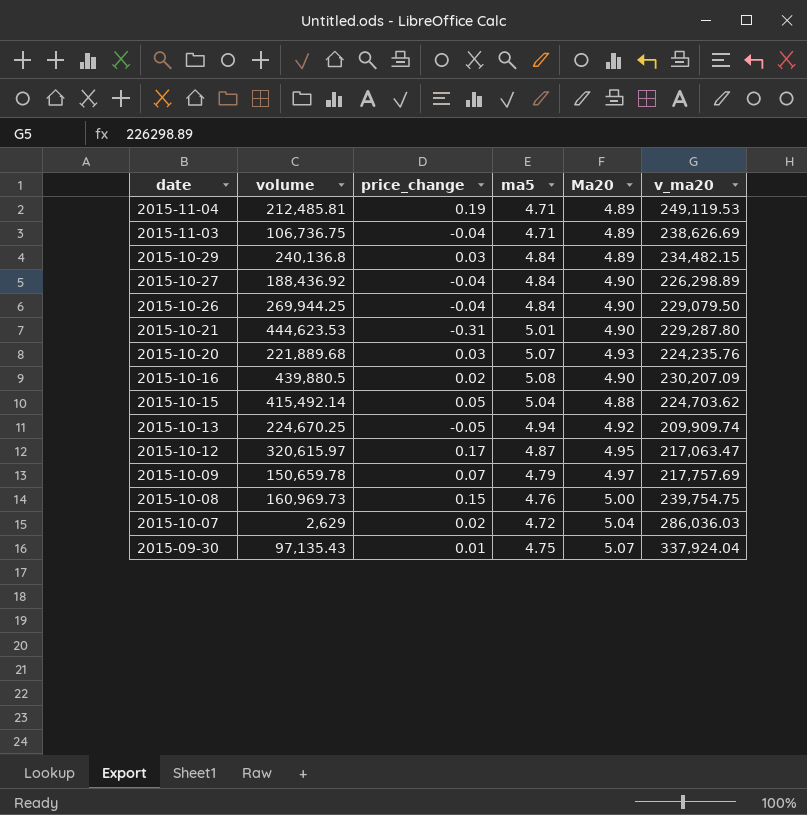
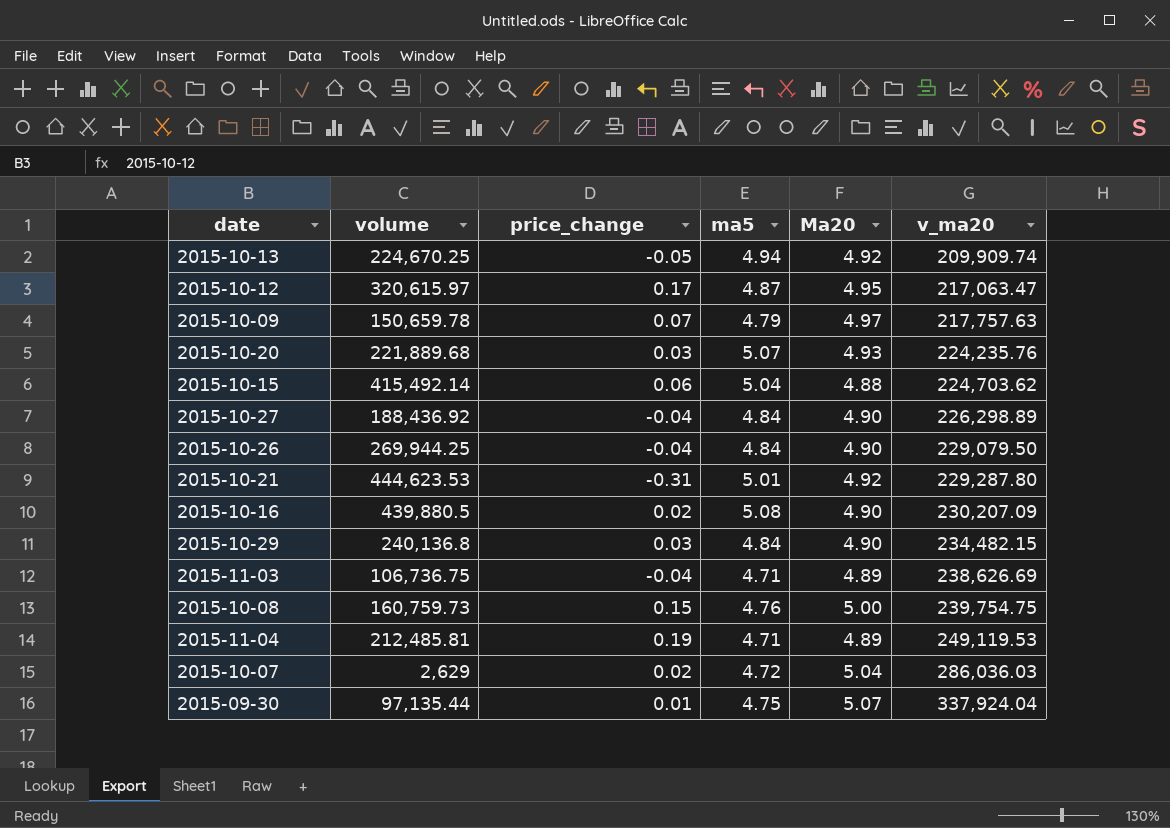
row order: date descending -> v_ma20 ascending
2015-10-09 | v_ma20: 217,757.69 -> 217,757.63
2015-10-15 | price_change: 0.05 -> 0.06
2015-10-21 | Ma20: 4.90 -> 4.92
2015-10-29 | Ma20: 4.89 -> 4.90
2015-10-08 | volume: 160,969.73 -> 160,759.73
2015-09-30 | volume: 97,135.43 -> 97,135.44

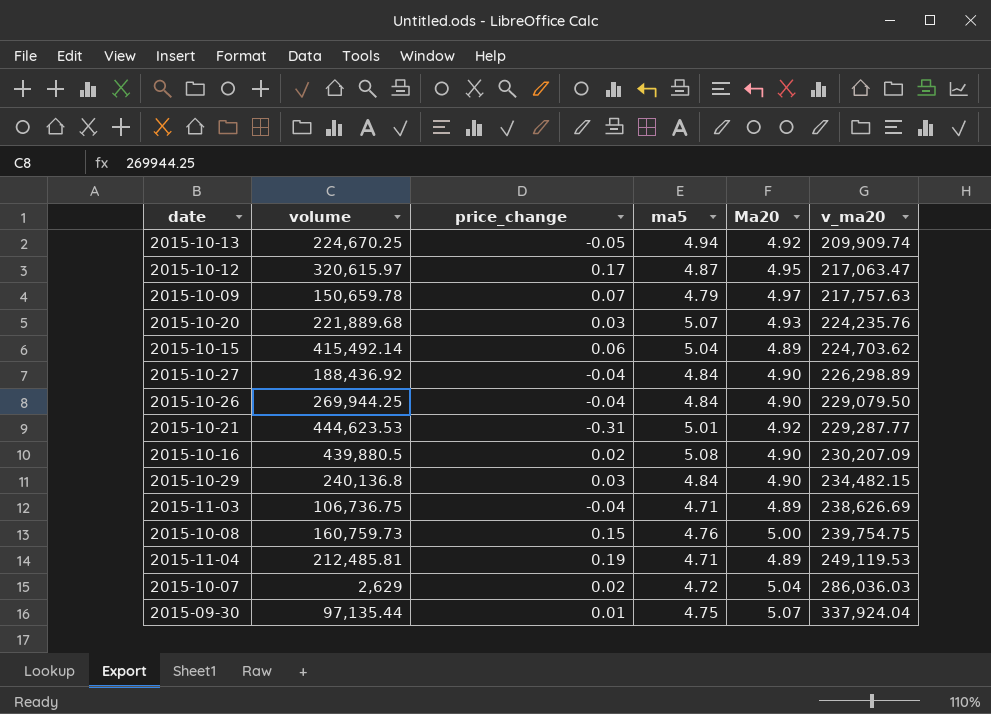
2015-10-15 | Ma20: 4.88 -> 4.89
2015-10-21 | v_ma20: 229,287.80 -> 229,287.77

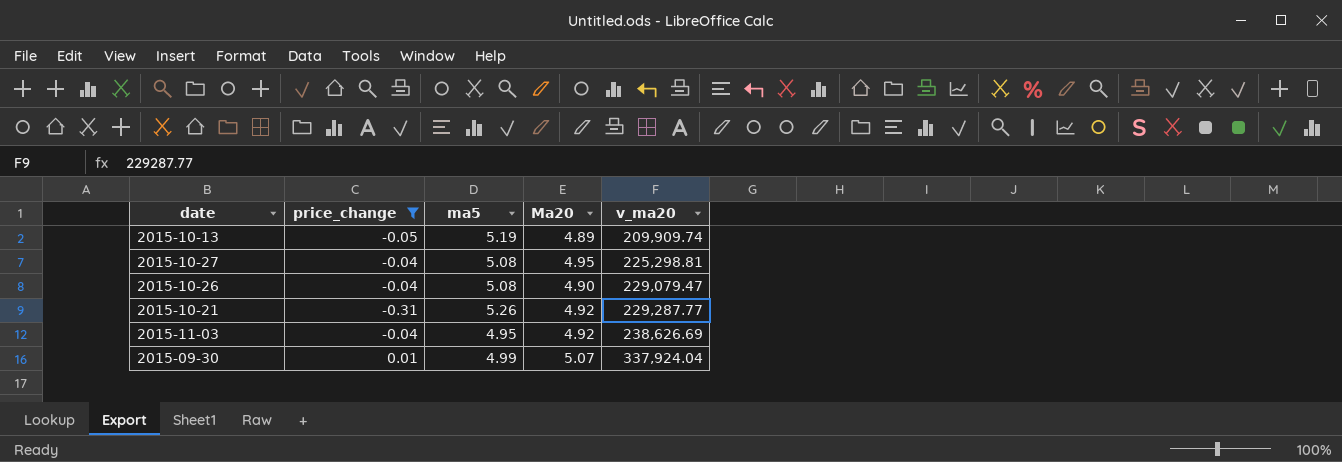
filter: none -> price_change <= 0.01
column volume | position: 2 -> none
2015-10-13 | ma5: 4.94 -> 5.19
2015-10-13 | Ma20: 4.92 -> 4.89
2015-10-27 | ma5: 4.84 -> 5.08
2015-10-27 | Ma20: 4.90 -> 4.95
2015-10-27 | v_ma20: 226,298.89 -> 225,298.81
2015-10-26 | ma5: 4.84 -> 5.08
2015-10-26 | v_ma20: 229,079.50 -> 229,079.47
2015-10-21 | ma5: 5.01 -> 5.26
2015-11-03 | ma5: 4.71 -> 4.95
2015-11-03 | Ma20: 4.89 -> 4.92
2015-09-30 | ma5: 4.75 -> 4.99

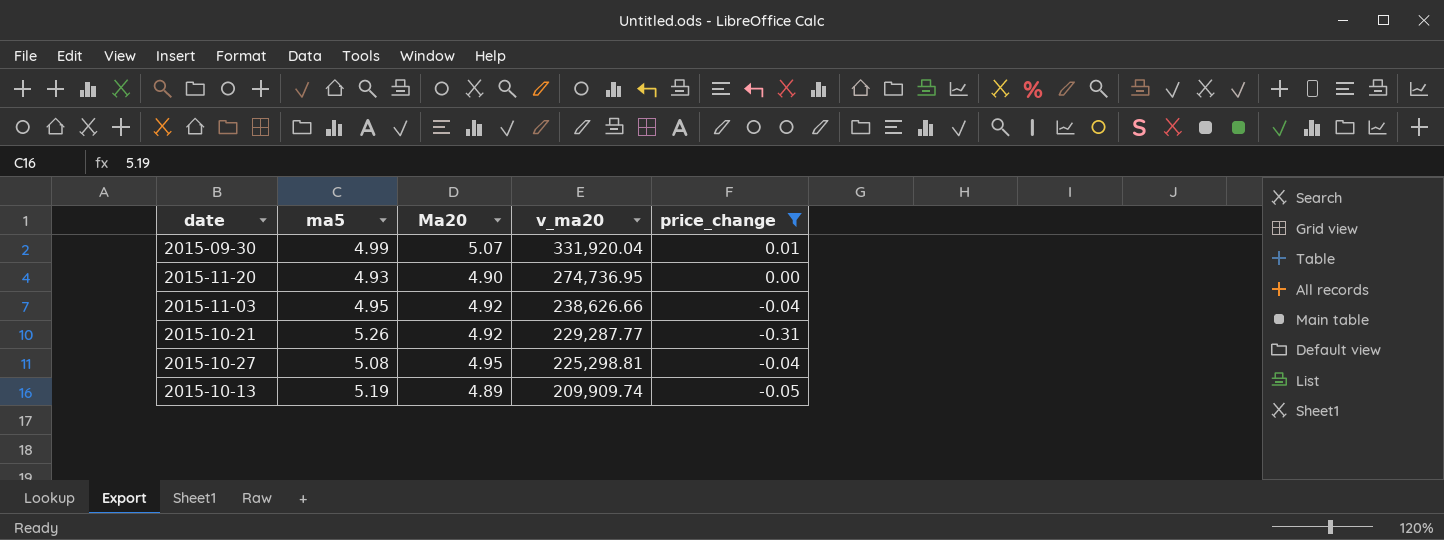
row order: v_ma20 ascending -> v_ma20 descending
column price_change | position: 2 -> 5
row 2015-10-26: -0.04 | 5.08 | 4.90 | 229,079.47 -> none
2015-09-30 | v_ma20: 337,924.04 -> 331,920.04
row 2015-11-20: none -> 4.93 | 4.90 | 274,736.95 | 0.00
2015-11-03 | v_ma20: 238,626.69 -> 238,626.66

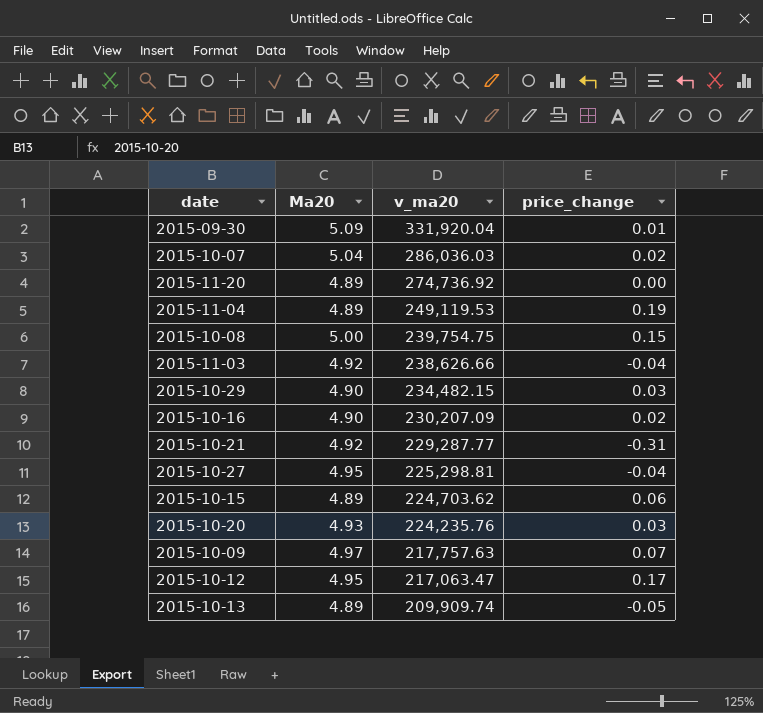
filter: price_change <= 0.01 -> none
column ma5 | position: 2 -> none
2015-09-30 | Ma20: 5.07 -> 5.09
2015-11-20 | Ma20: 4.90 -> 4.89
2015-11-20 | v_ma20: 274,736.95 -> 274,736.92

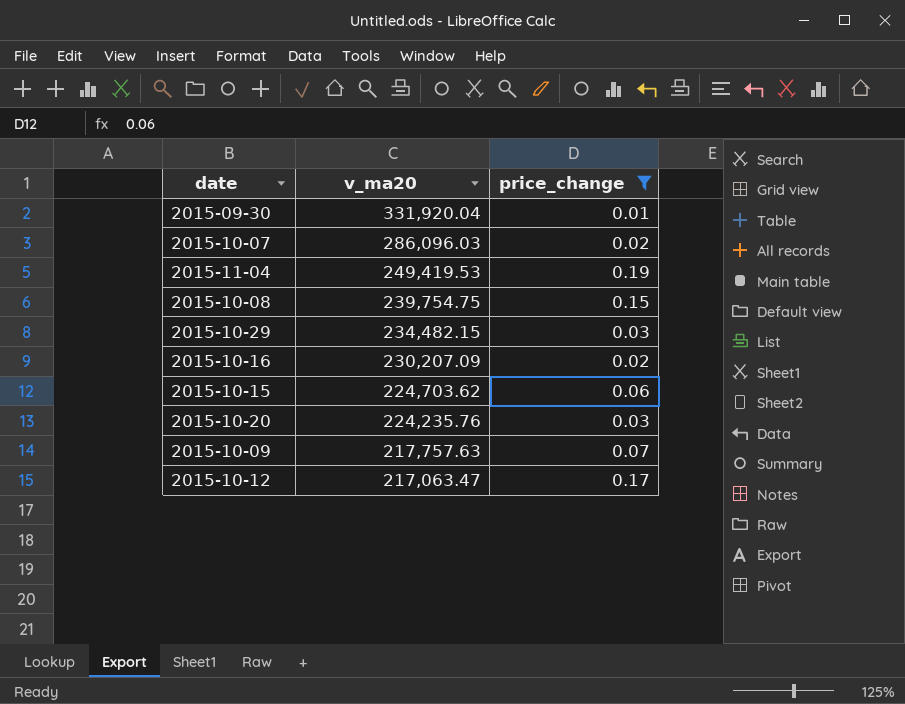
filter: none -> price_change >= 0.01
column Ma20 | position: 2 -> none
2015-10-07 | v_ma20: 286,036.03 -> 286,096.03
2015-11-04 | v_ma20: 249,119.53 -> 249,419.53

